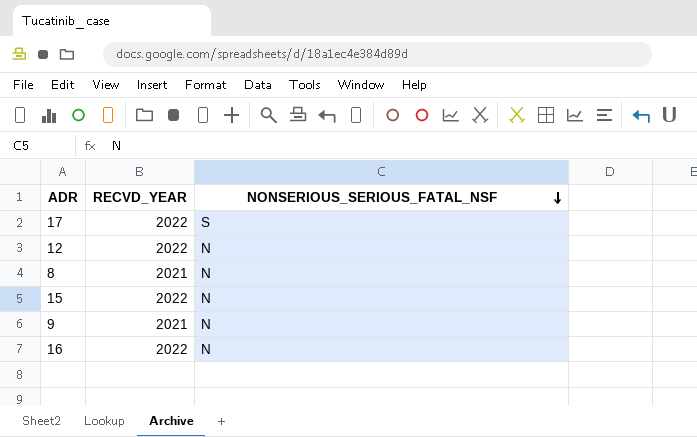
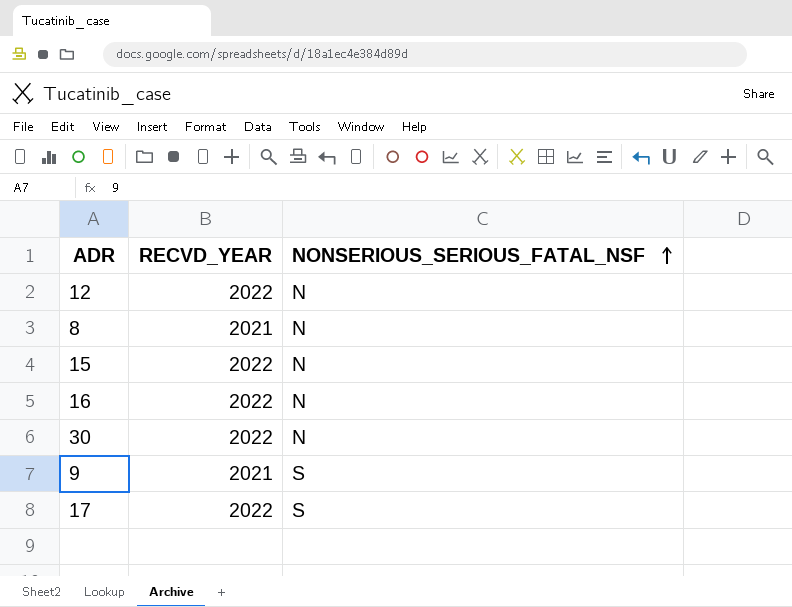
row order: NONSERIOUS_SERIOUS_FATAL_NSF descending -> NONSERIOUS_SERIOUS_FATAL_NSF ascending
row 30: none -> 2022 | N
9 | NONSERIOUS_SERIOUS_FATAL_NSF: N -> S

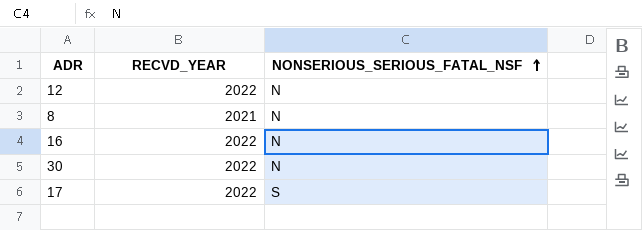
row 15: 2022 | N -> none
row 9: 2021 | S -> none

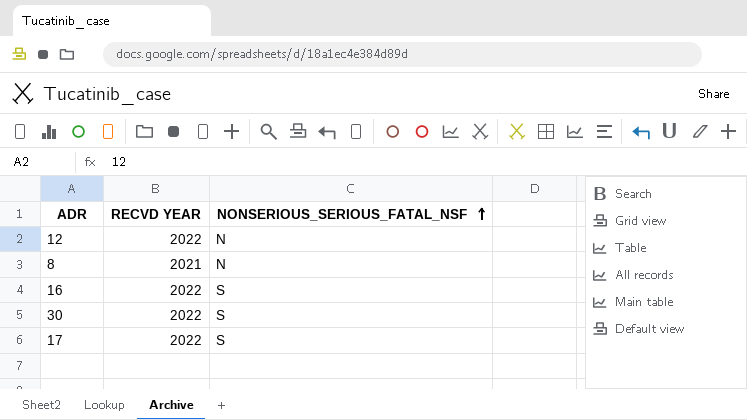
column name: RECVD_YEAR -> RECVD YEAR
16 | NONSERIOUS_SERIOUS_FATAL_NSF: N -> S
30 | NONSERIOUS_SERIOUS_FATAL_NSF: N -> S

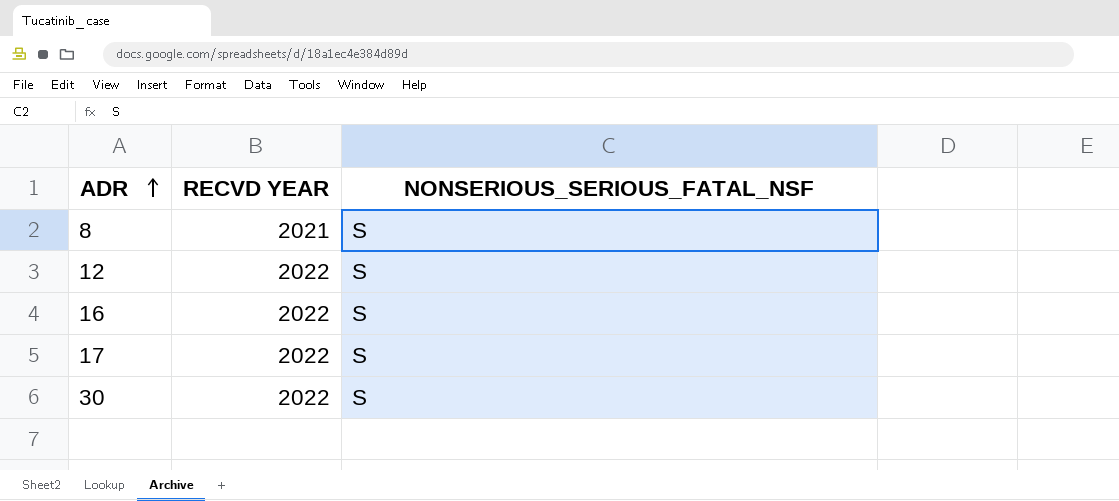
row order: NONSERIOUS_SERIOUS_FATAL_NSF ascending -> ADR ascending
8 | NONSERIOUS_SERIOUS_FATAL_NSF: N -> S
12 | NONSERIOUS_SERIOUS_FATAL_NSF: N -> S

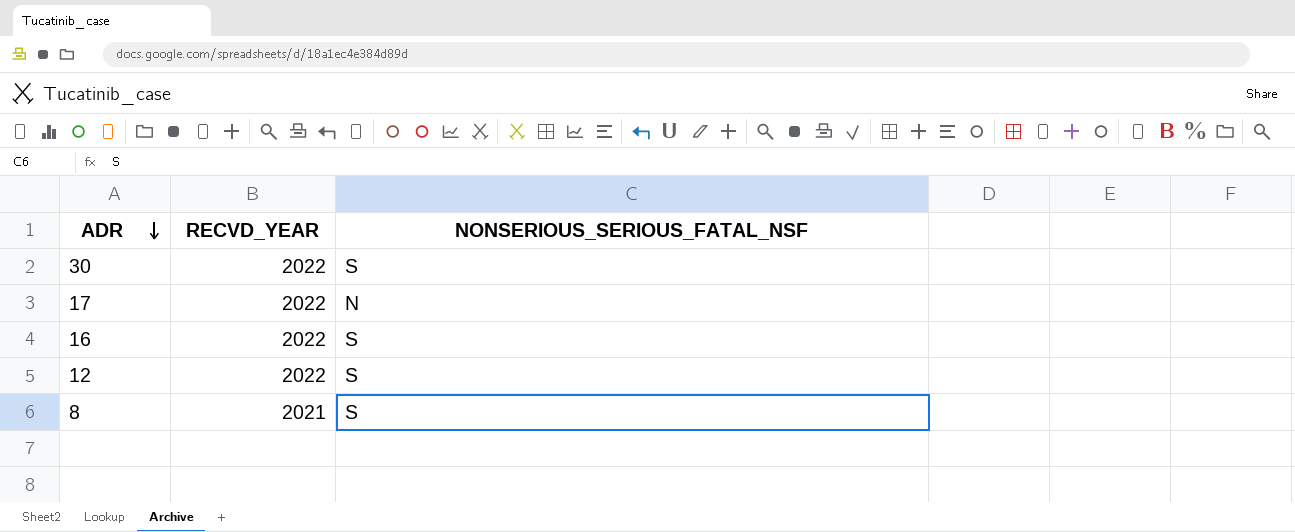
row order: ADR ascending -> ADR descending
column name: RECVD YEAR -> RECVD_YEAR
17 | NONSERIOUS_SERIOUS_FATAL_NSF: S -> N

